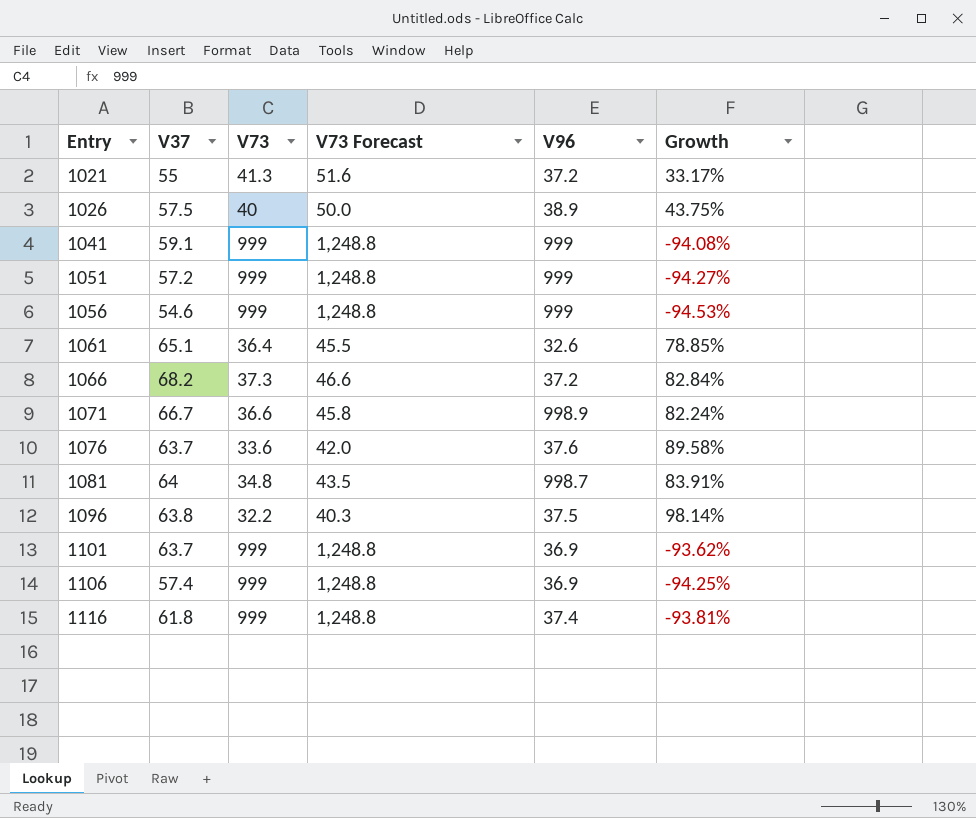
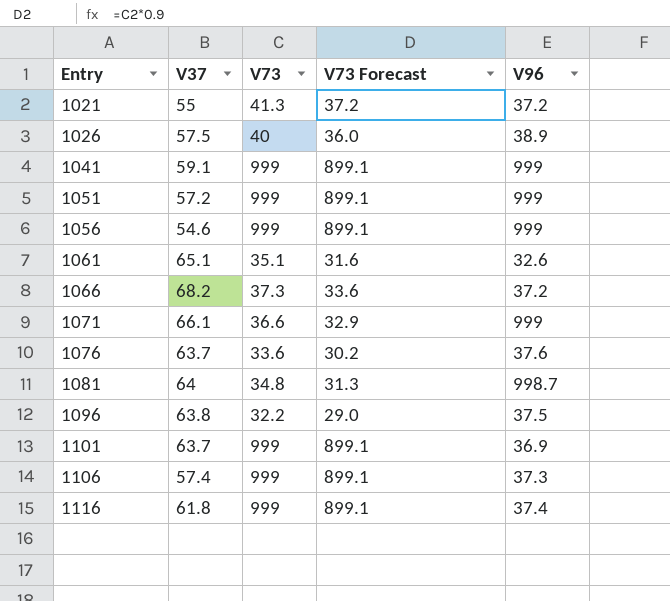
column Growth | formula: ([V37] - [V73]) / [V73] -> none
column V73 Forecast | formula: [V73] * 1.25 -> [V73] * 0.9
1061 | V73: 36.4 -> 35.1
1071 | V37: 66.7 -> 66.1
1071 | V96: 998.9 -> 999
1106 | V96: 36.9 -> 37.3

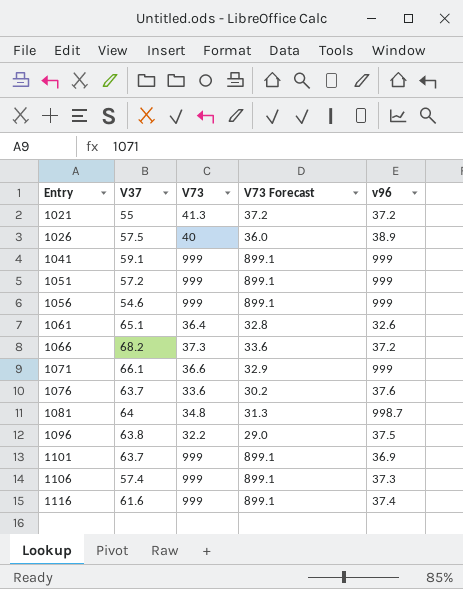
column name: V96 -> v96
1061 | V73: 35.1 -> 36.4
1061 | V73 Forecast: 31.6 -> 32.8
1116 | V37: 61.8 -> 61.6

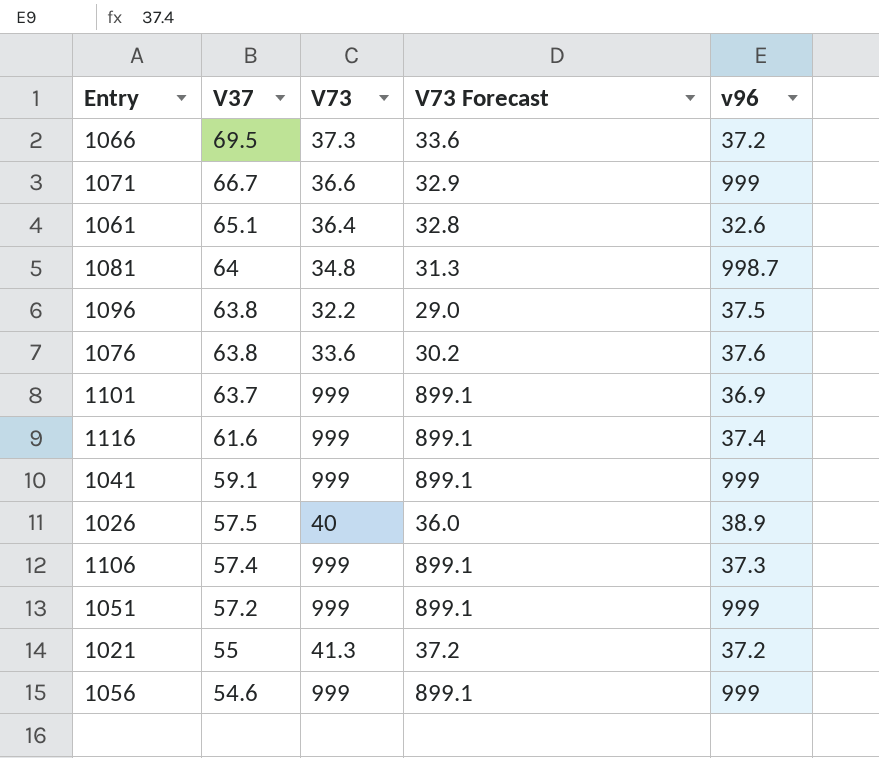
row order: Entry ascending -> V37 descending
1066 | V37: 68.2 -> 69.5
1071 | V37: 66.1 -> 66.7
1076 | V37: 63.7 -> 63.8

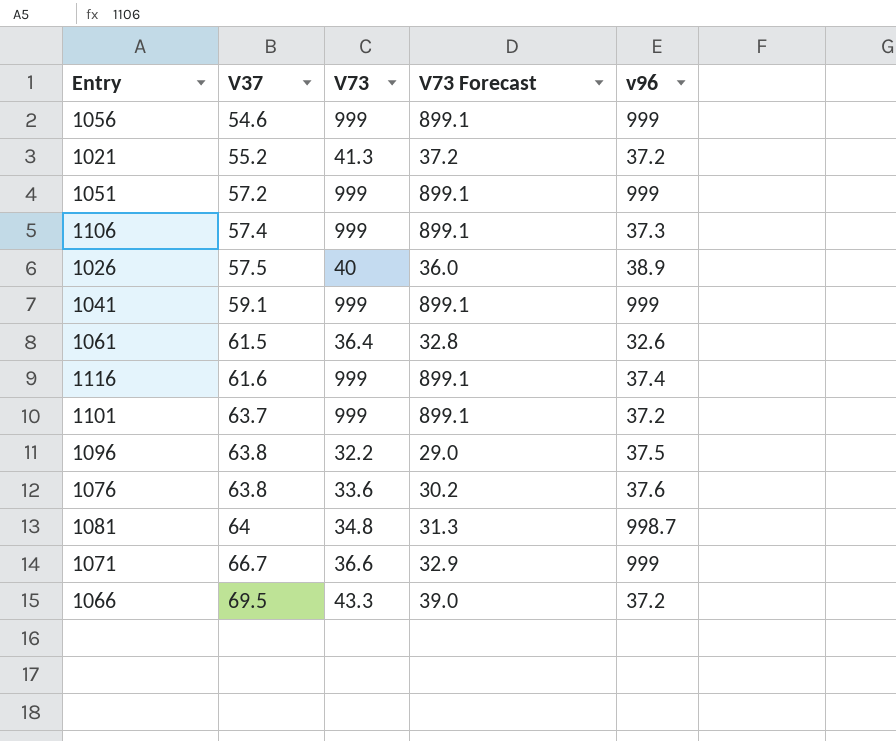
row order: V37 descending -> V37 ascending
1021 | V37: 55 -> 55.2
1061 | V37: 65.1 -> 61.5
1101 | v96: 36.9 -> 37.2
1066 | V73: 37.3 -> 43.3
1066 | V73 Forecast: 33.6 -> 39.0

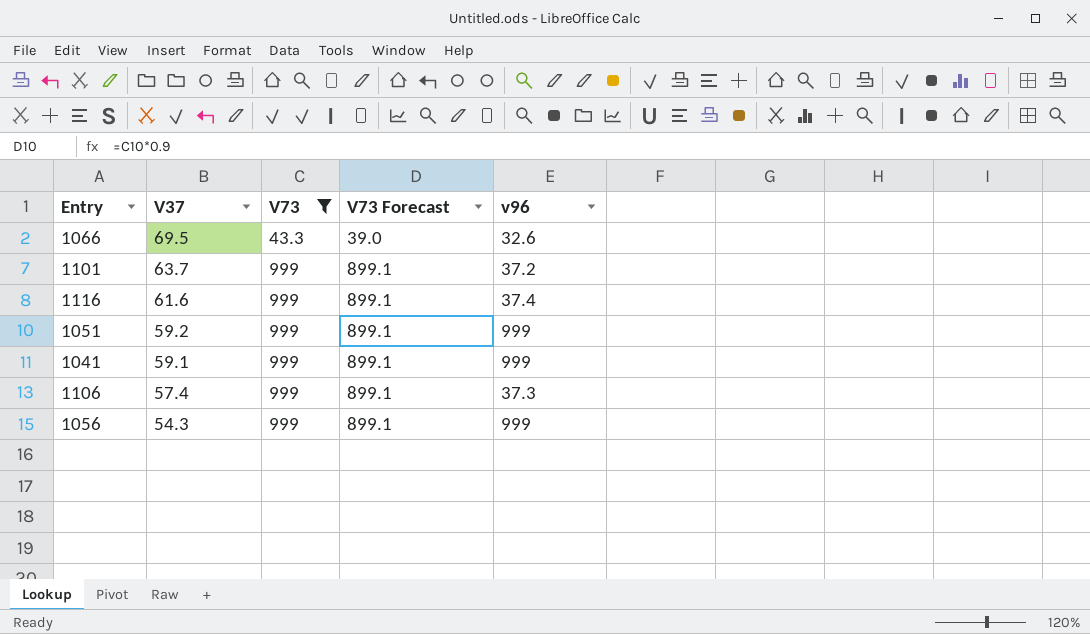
filter: none -> V73 >= 43.3
row order: V37 ascending -> V37 descending
1066 | v96: 37.2 -> 32.6
1051 | V37: 57.2 -> 59.2
1056 | V37: 54.6 -> 54.3

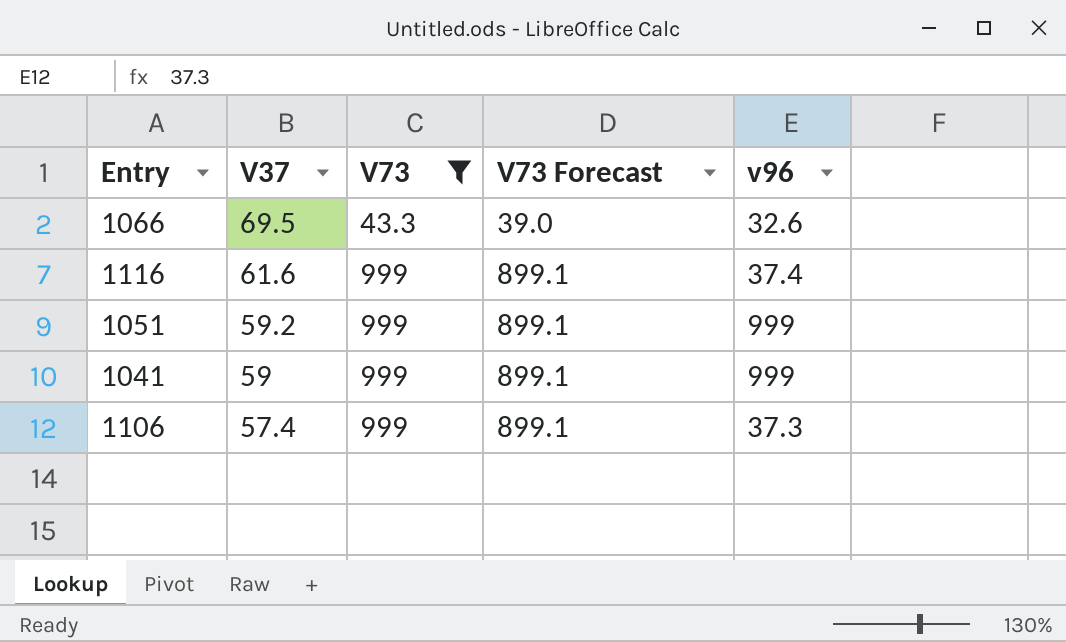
row 1101: 63.7 | 999 | 899.1 | 37.2 -> none
row 1056: 54.3 | 999 | 899.1 | 999 -> none
1041 | V37: 59.1 -> 59

